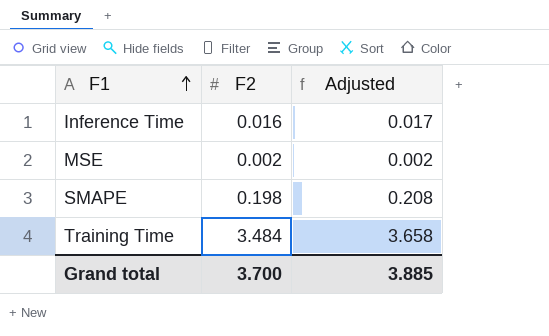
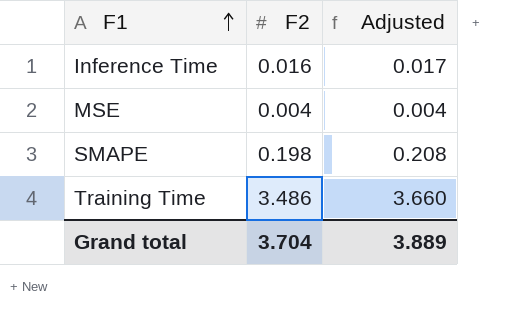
MSE | F2: 0.002 -> 0.004
MSE | Adjusted: 0.002 -> 0.004
Training Time | F2: 3.484 -> 3.486
Training Time | Adjusted: 3.658 -> 3.660
Grand total | F2: 3.700 -> 3.704
Grand total | Adjusted: 3.885 -> 3.889

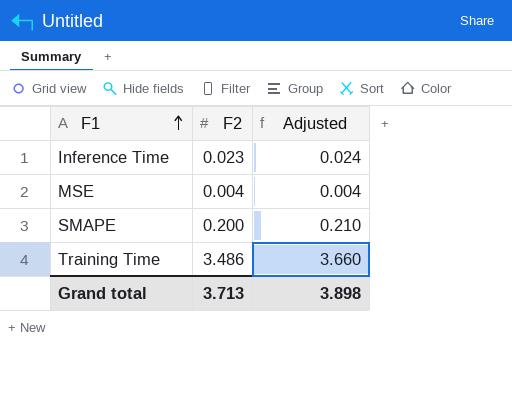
Inference Time | F2: 0.016 -> 0.023
Inference Time | Adjusted: 0.017 -> 0.024
SMAPE | F2: 0.198 -> 0.200
SMAPE | Adjusted: 0.208 -> 0.210
Grand total | F2: 3.704 -> 3.713
Grand total | Adjusted: 3.889 -> 3.898

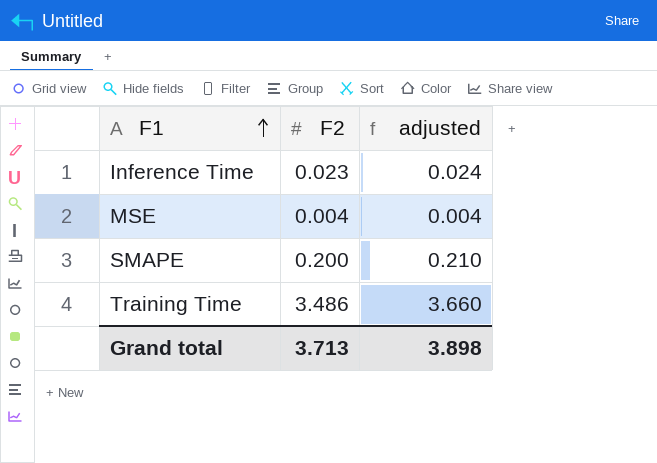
column name: Adjusted -> adjusted

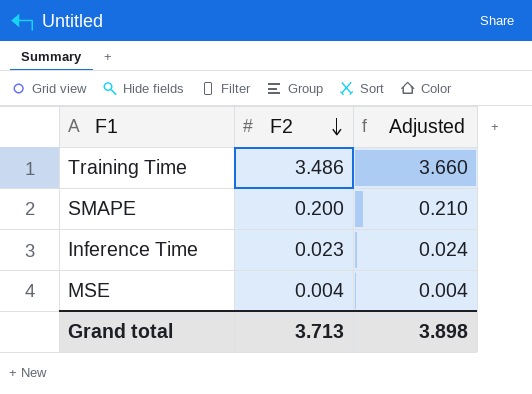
row order: F1 ascending -> F2 descending
column name: adjusted -> Adjusted

